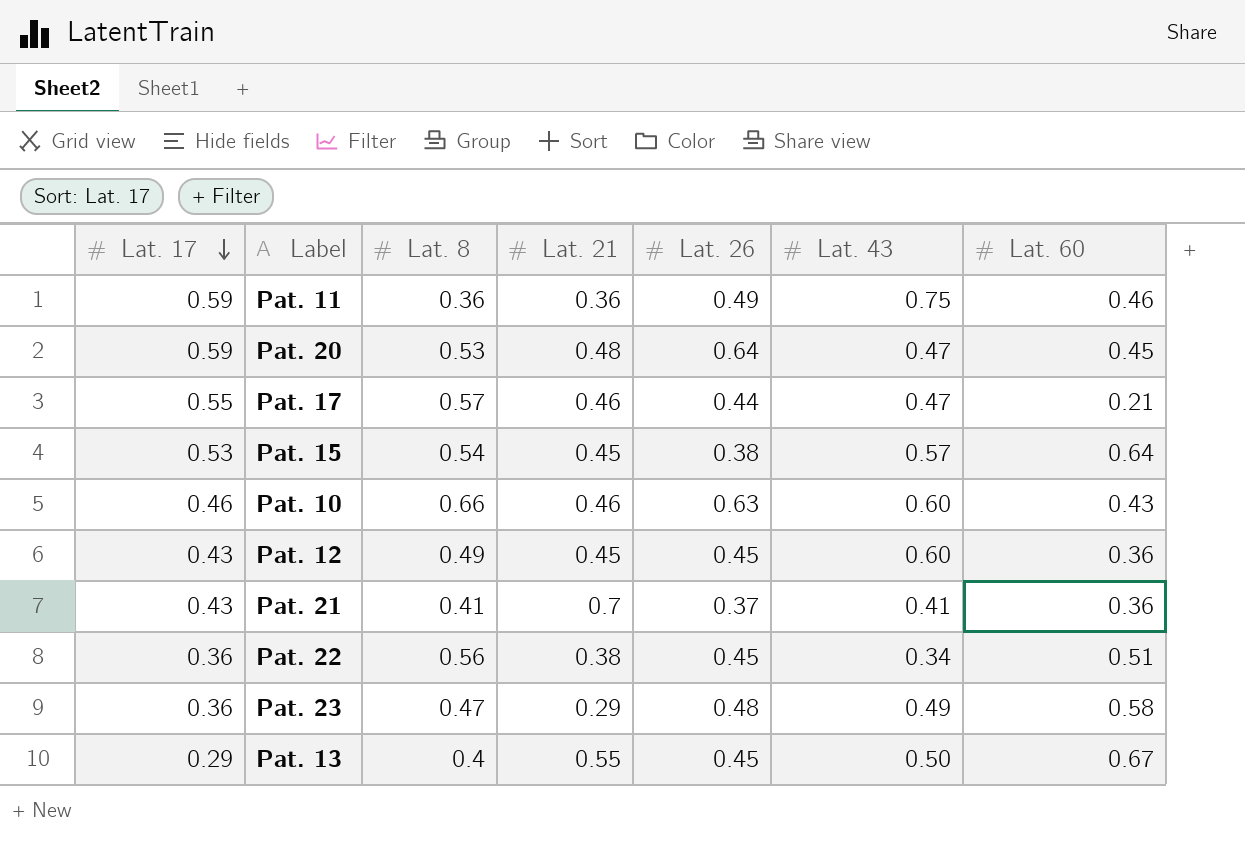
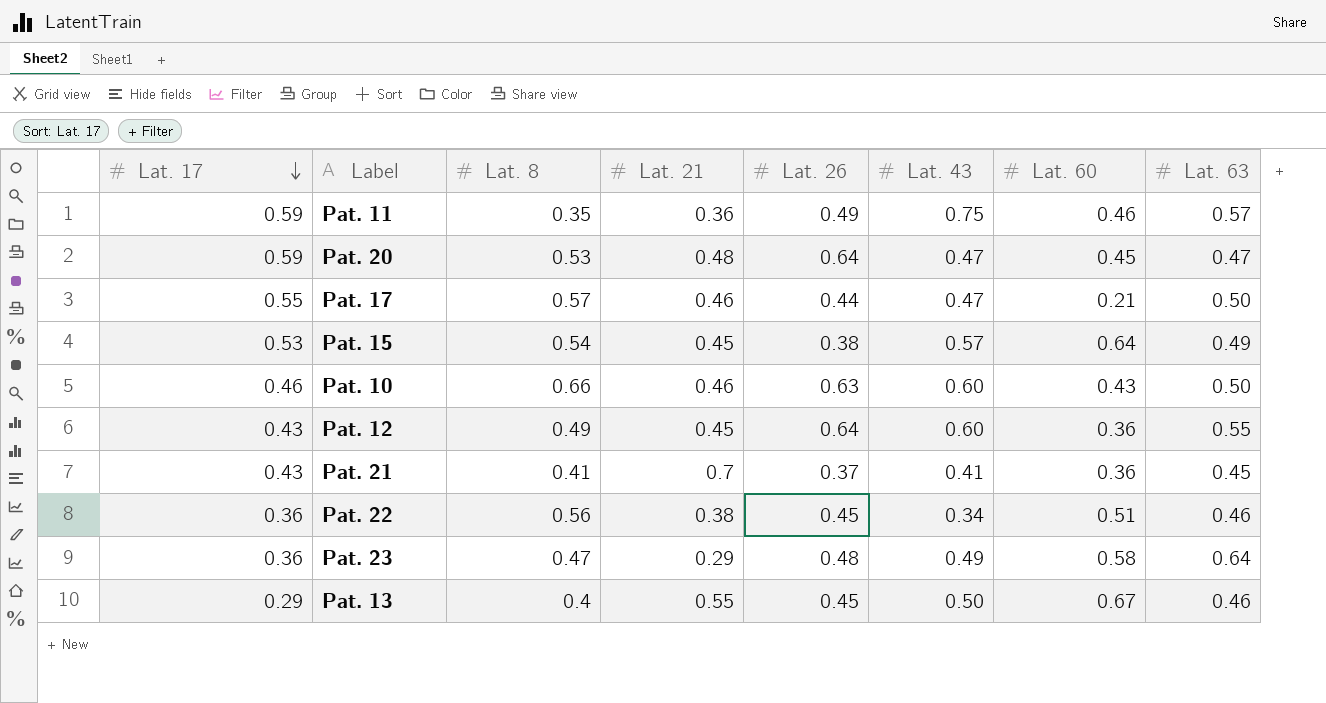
column Lat. 63 | position: none -> 8
Pat. 11 | Lat. 8: 0.36 -> 0.35
Pat. 12 | Lat. 26: 0.45 -> 0.64

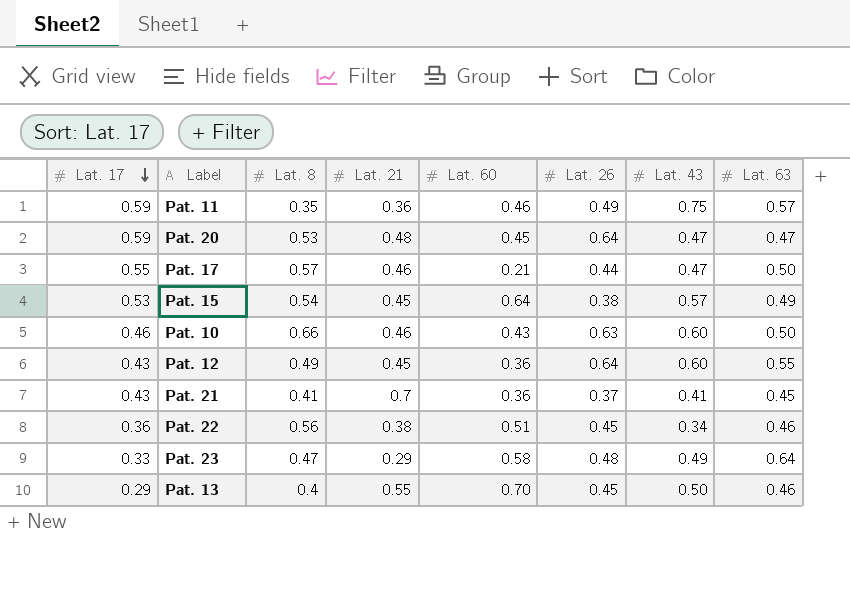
column Lat. 60 | position: 7 -> 5
Pat. 23 | Lat. 17: 0.36 -> 0.33
Pat. 13 | Lat. 60: 0.67 -> 0.70

